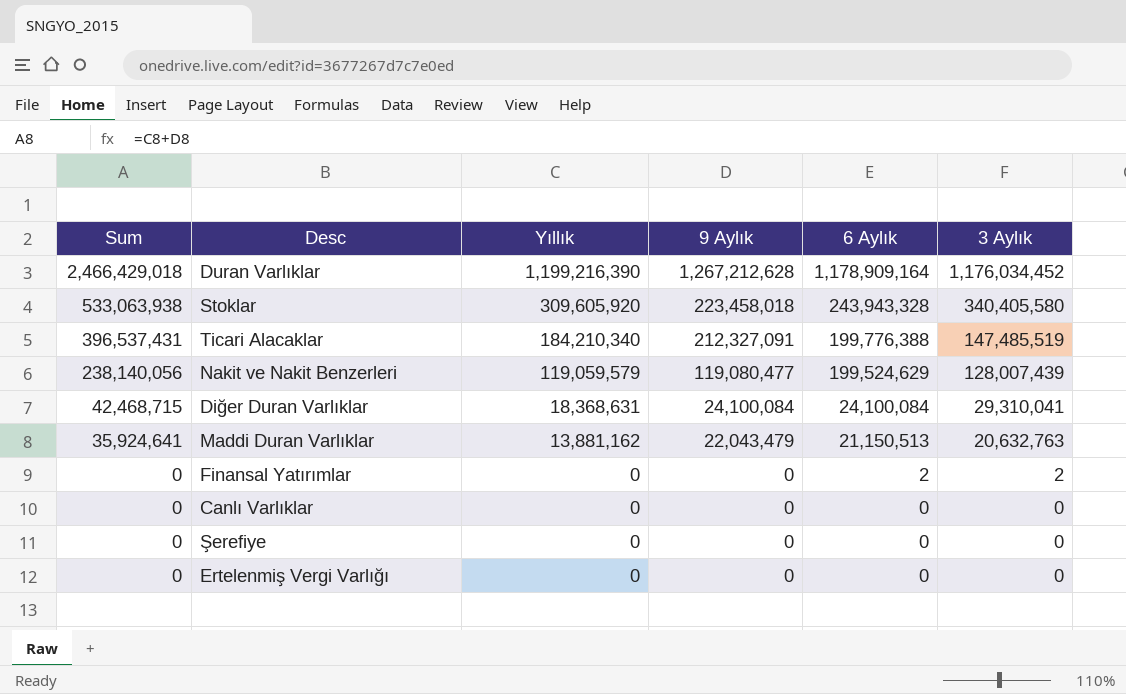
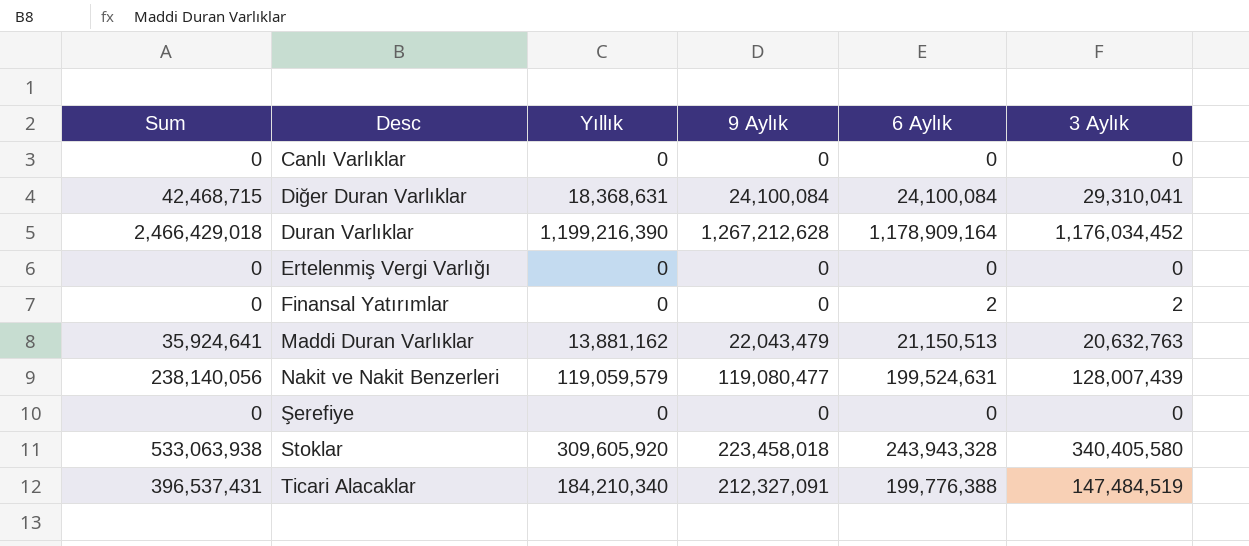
row order: Sum descending -> Desc ascending
Nakit ve Nakit Benzerleri | 6 Aylık: 199,524,629 -> 199,524,631
Ticari Alacaklar | 3 Aylık: 147,485,519 -> 147,484,519

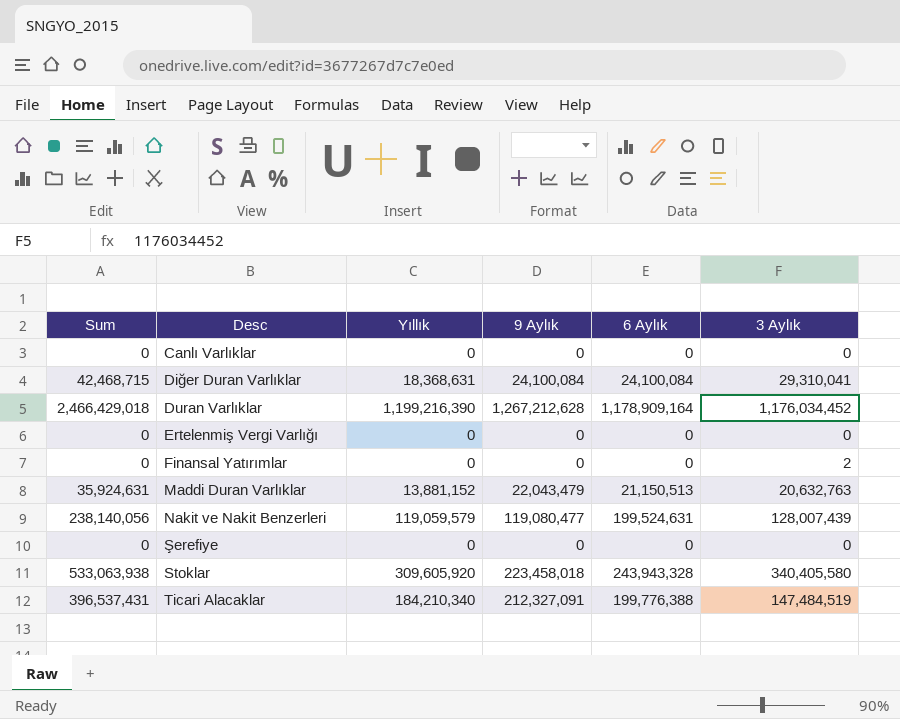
Finansal Yatırımlar | 6 Aylık: 2 -> 0
Maddi Duran Varlıklar | Sum: 35,924,641 -> 35,924,631
Maddi Duran Varlıklar | Yıllık: 13,881,162 -> 13,881,152

